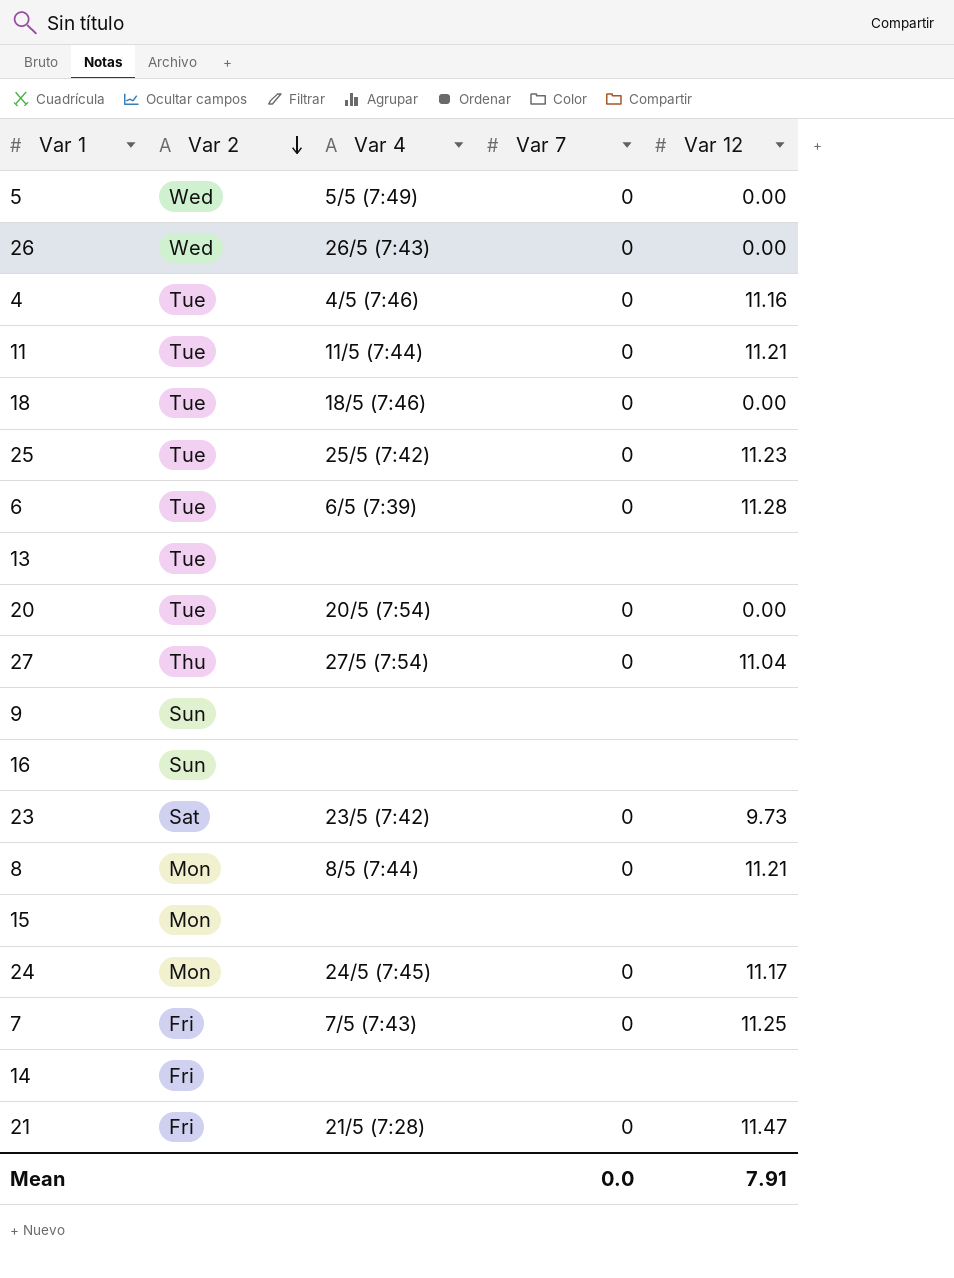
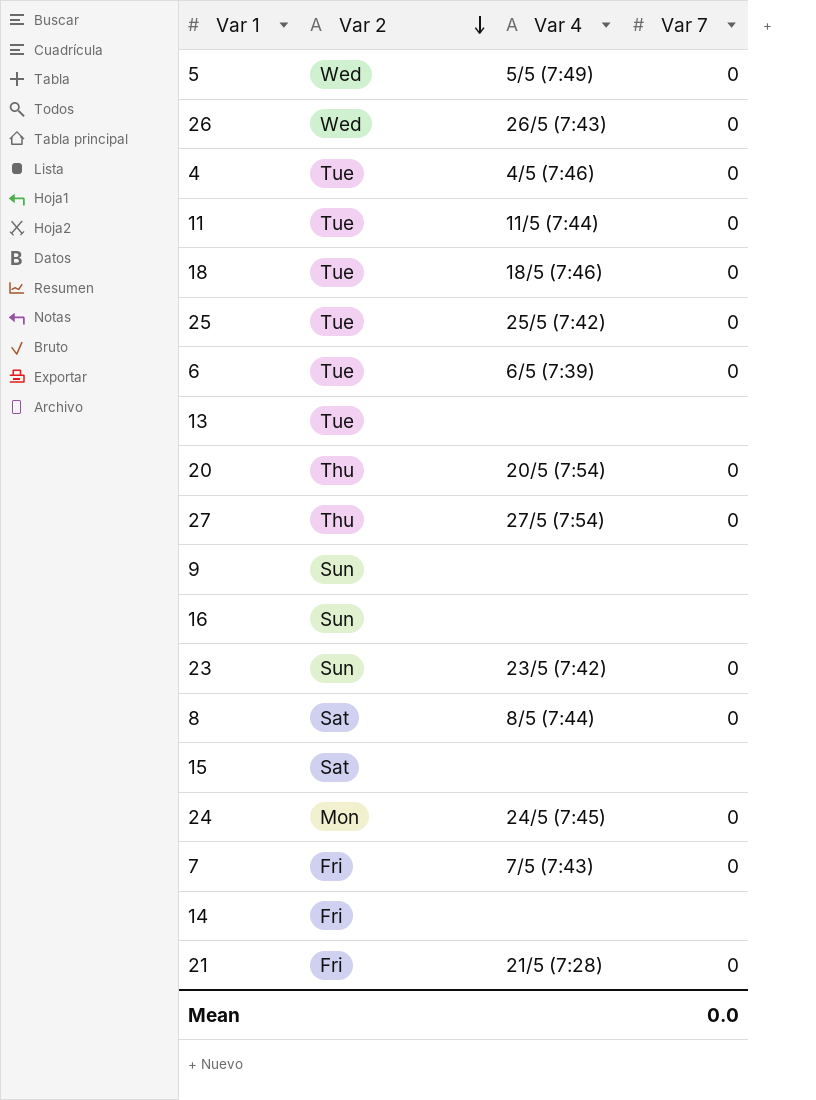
column Var 12 | position: 5 -> none
20 | Var 2: Tue -> Thu
23 | Var 2: Sat -> Sun
8 | Var 2: Mon -> Sat
15 | Var 2: Mon -> Sat

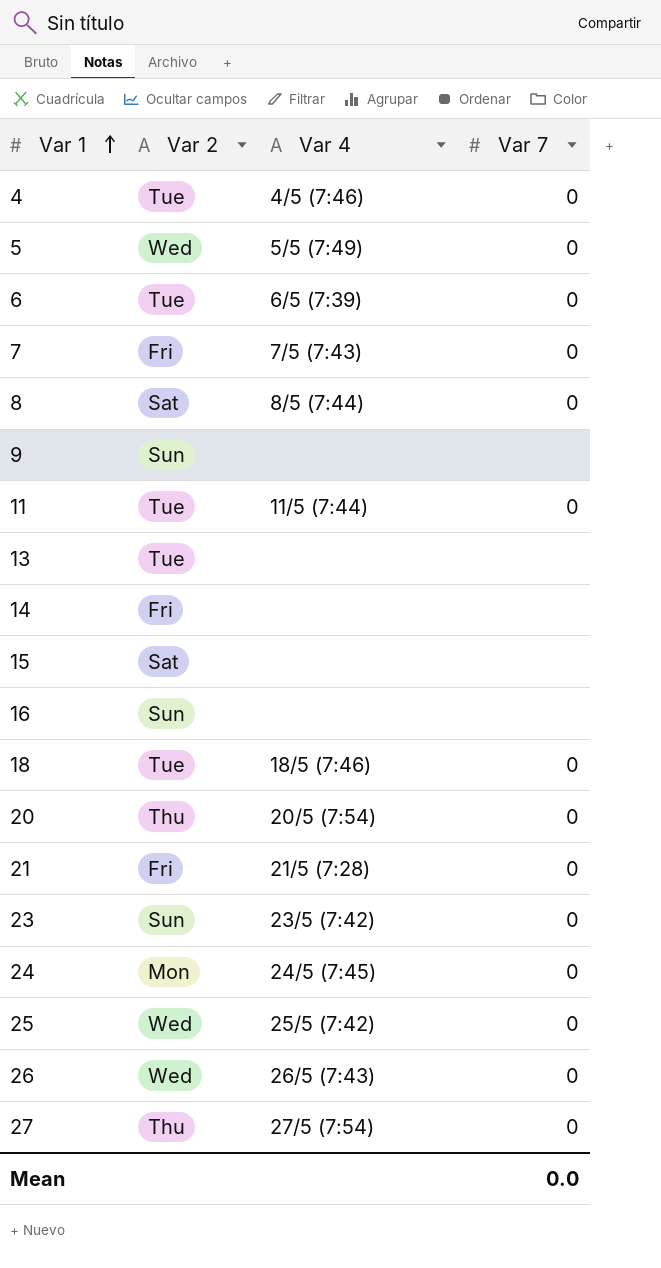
row order: Var 2 descending -> Var 1 ascending
25 | Var 2: Tue -> Wed

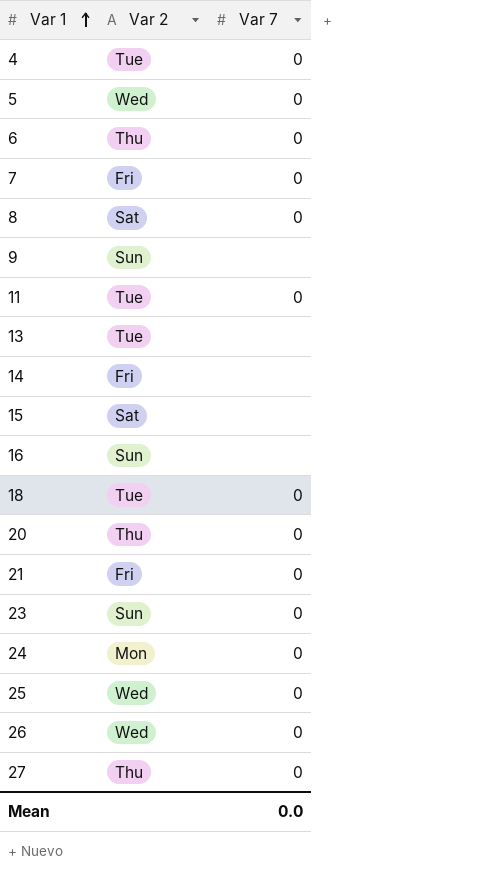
column Var 4 | position: 3 -> none
6 | Var 2: Tue -> Thu

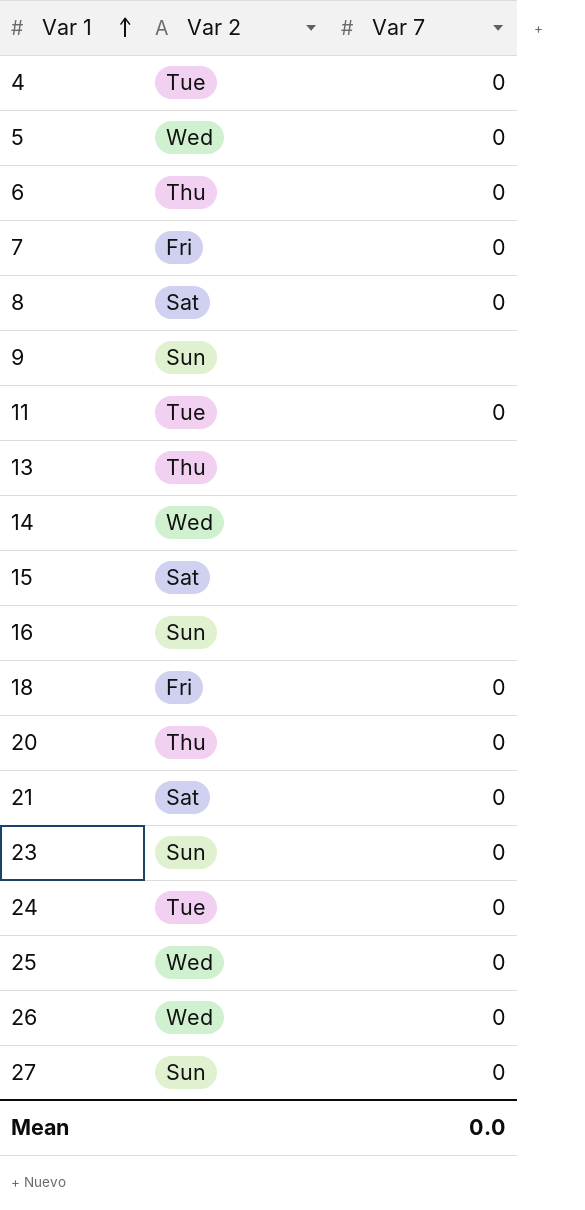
13 | Var 2: Tue -> Thu
14 | Var 2: Fri -> Wed
18 | Var 2: Tue -> Fri
21 | Var 2: Fri -> Sat
24 | Var 2: Mon -> Tue
27 | Var 2: Thu -> Sun

